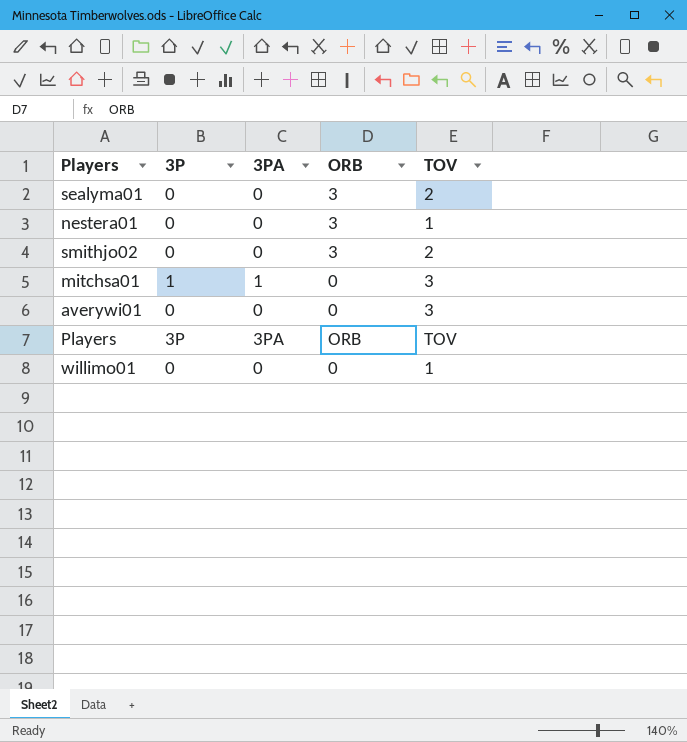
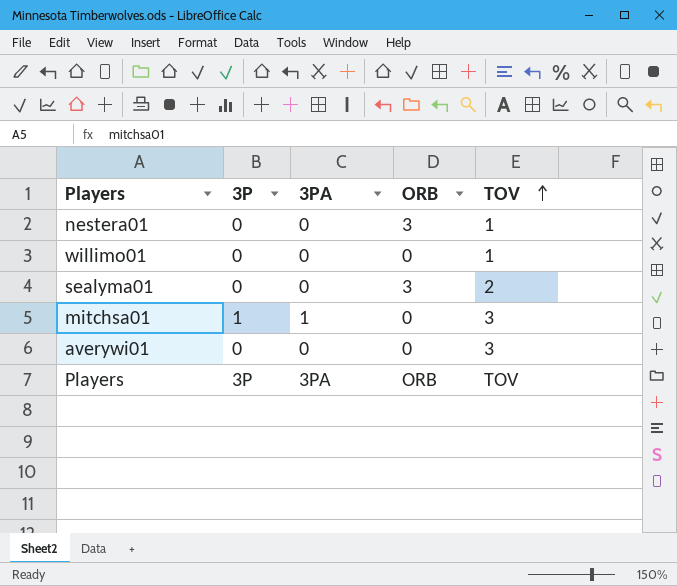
row order: none -> TOV ascending
row smithjo02: 0 | 0 | 3 | 2 -> none

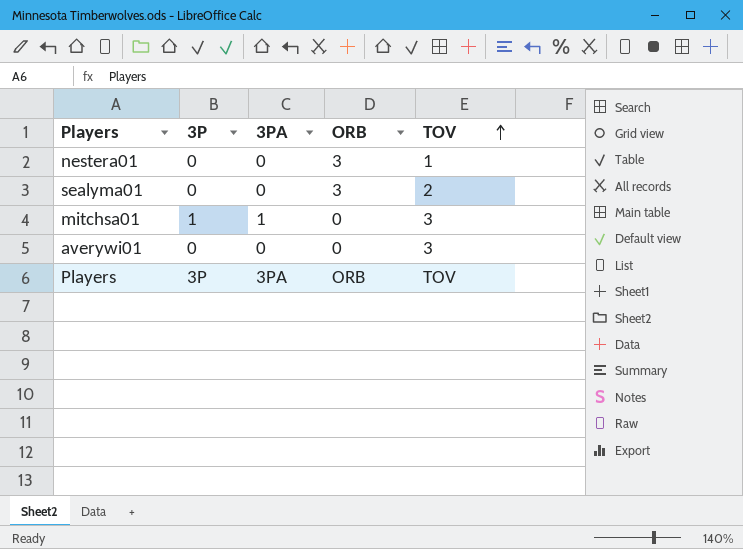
row willimo01: 0 | 0 | 0 | 1 -> none

